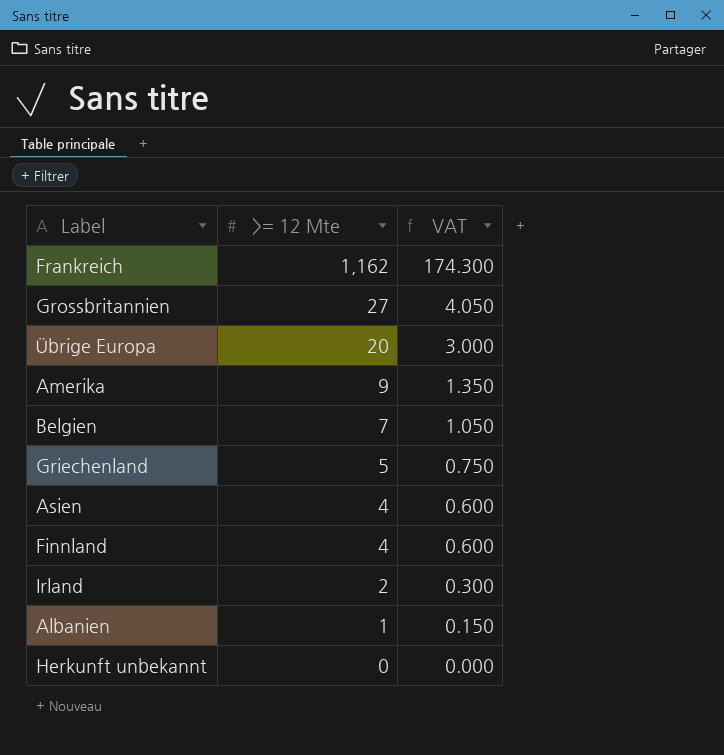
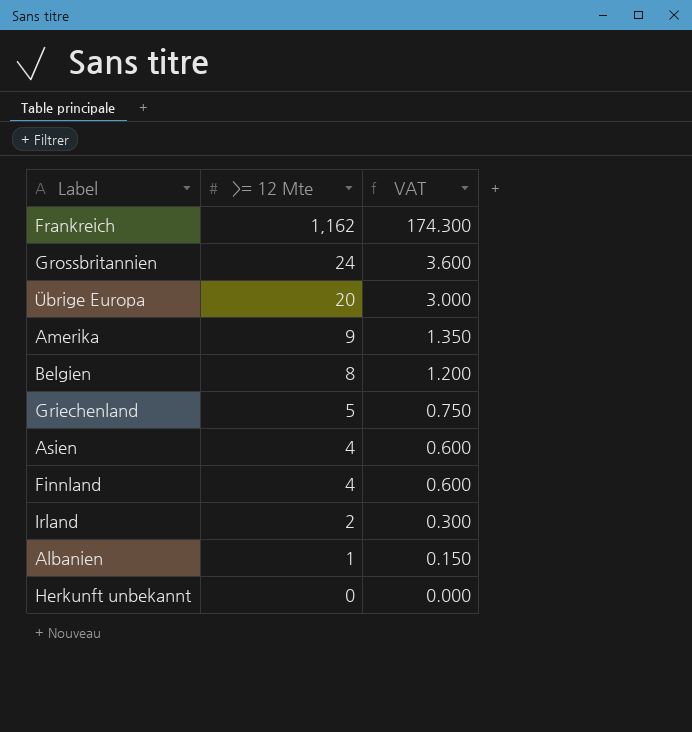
Grossbritannien | >= 12 Mte: 27 -> 24
Grossbritannien | VAT: 4.050 -> 3.600
Belgien | >= 12 Mte: 7 -> 8
Belgien | VAT: 1.050 -> 1.200

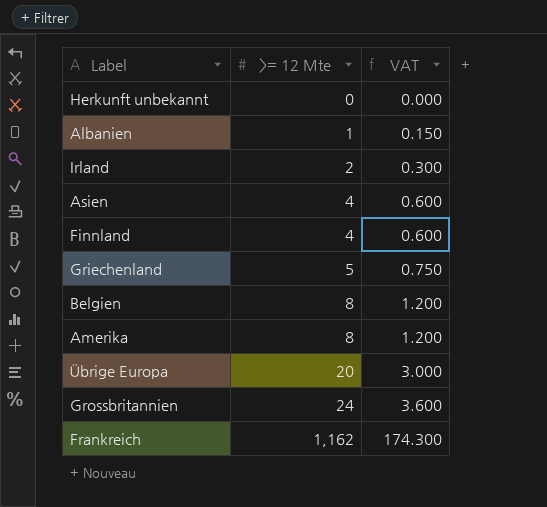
row order: >= 12 Mte descending -> >= 12 Mte ascending
Amerika | >= 12 Mte: 9 -> 8
Amerika | VAT: 1.350 -> 1.200

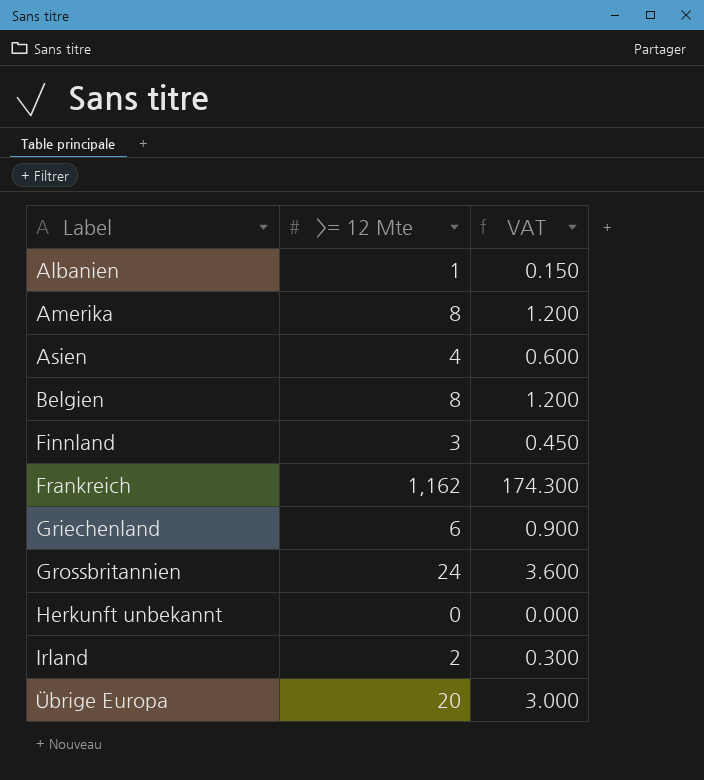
row order: >= 12 Mte ascending -> Label ascending
Finnland | >= 12 Mte: 4 -> 3
Finnland | VAT: 0.600 -> 0.450
Griechenland | >= 12 Mte: 5 -> 6
Griechenland | VAT: 0.750 -> 0.900

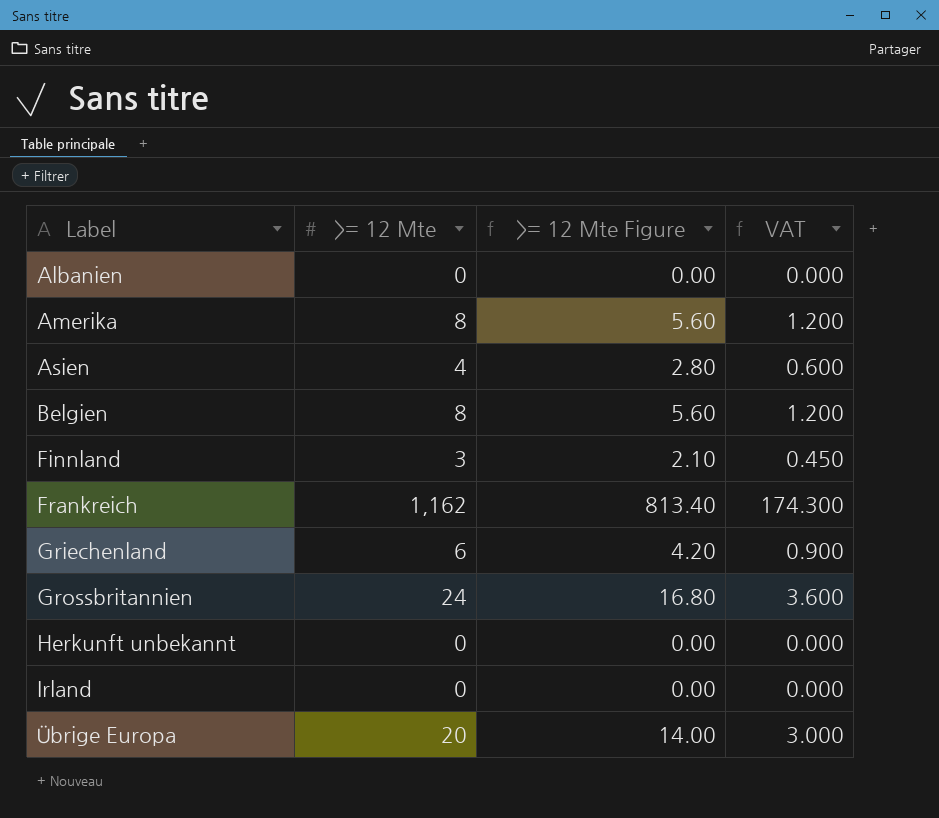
column >= 12 Mte Figure | formula: none -> [>= 12 Mte] * 0.7
Albanien | >= 12 Mte: 1 -> 0
Albanien | VAT: 0.150 -> 0.000
Irland | >= 12 Mte: 2 -> 0
Irland | VAT: 0.300 -> 0.000

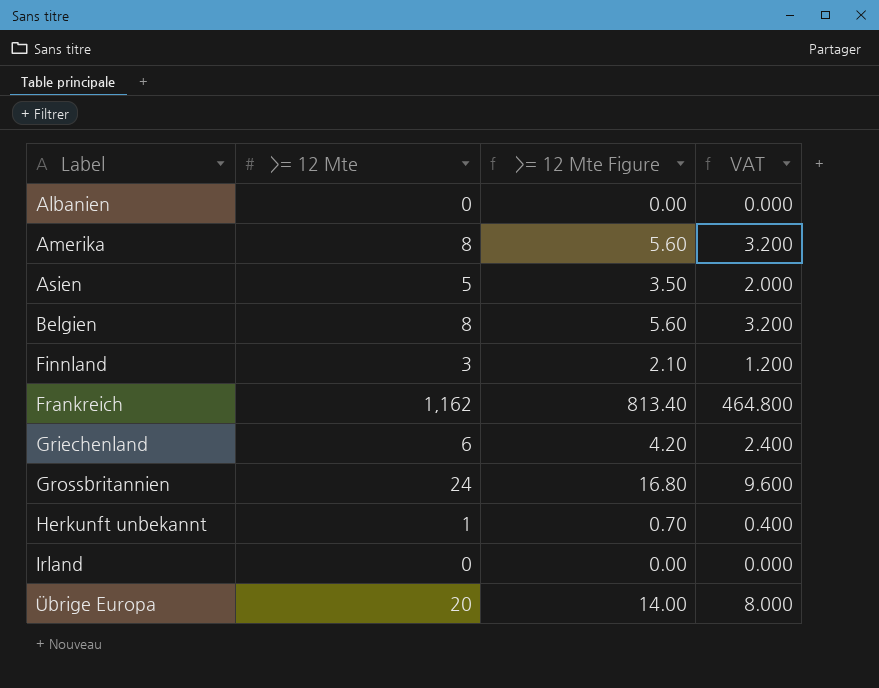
column VAT | formula: [>= 12 Mte] * 0.15 -> [>= 12 Mte] * 0.4
Asien | >= 12 Mte: 4 -> 5
Asien | >= 12 Mte Figure: 2.80 -> 3.50
Herkunft unbekannt | >= 12 Mte: 0 -> 1
Herkunft unbekannt | >= 12 Mte Figure: 0.00 -> 0.70

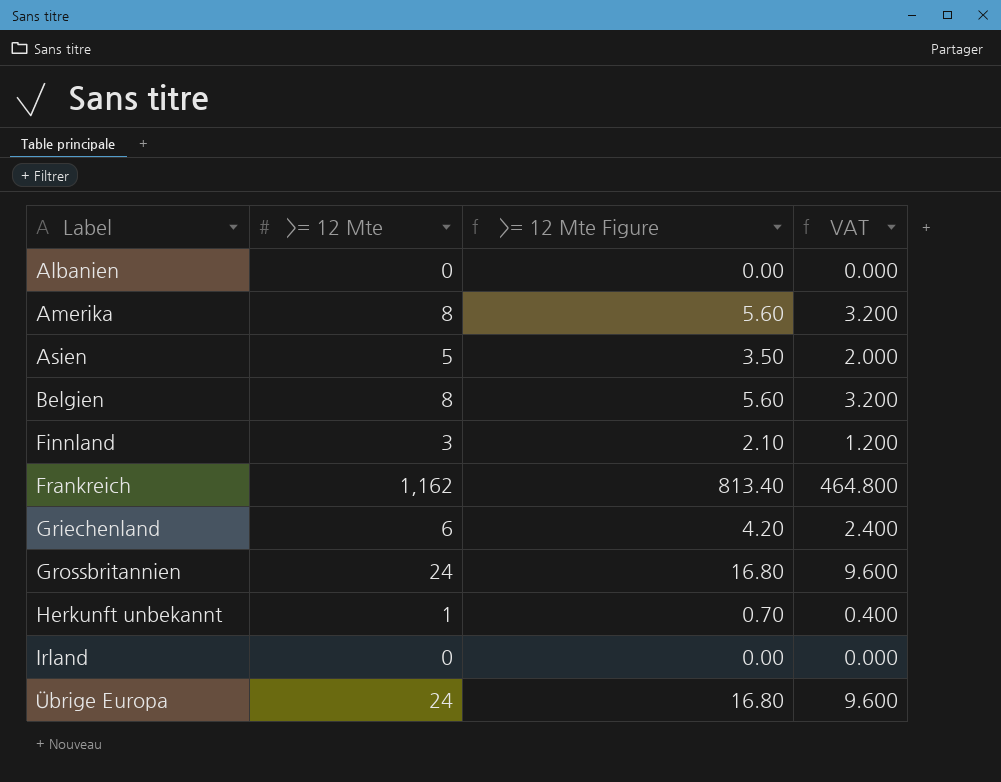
Übrige Europa | >= 12 Mte: 20 -> 24
Übrige Europa | >= 12 Mte Figure: 14.00 -> 16.80
Übrige Europa | VAT: 8.000 -> 9.600

